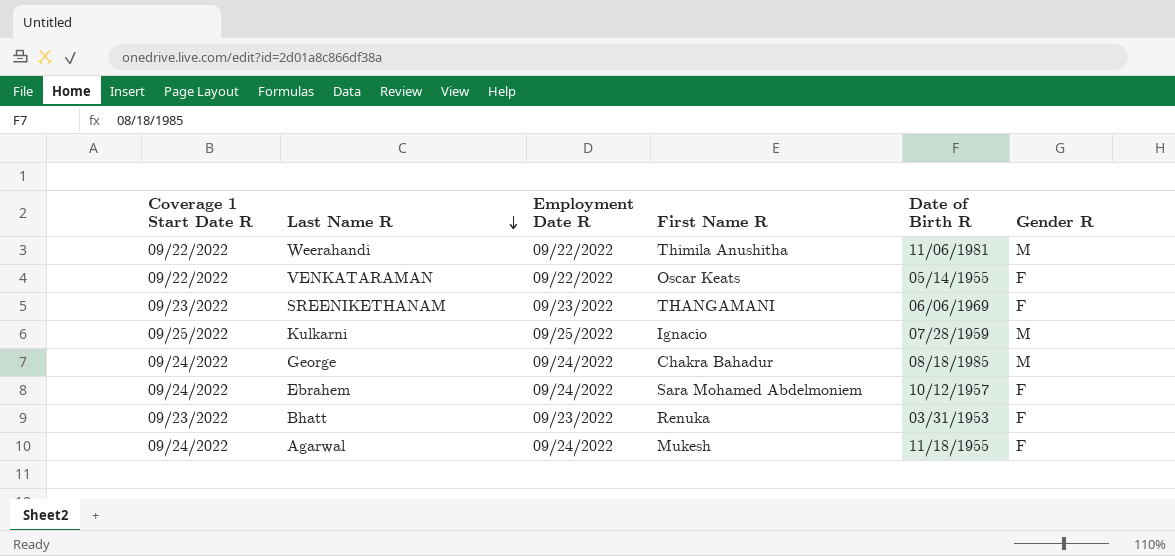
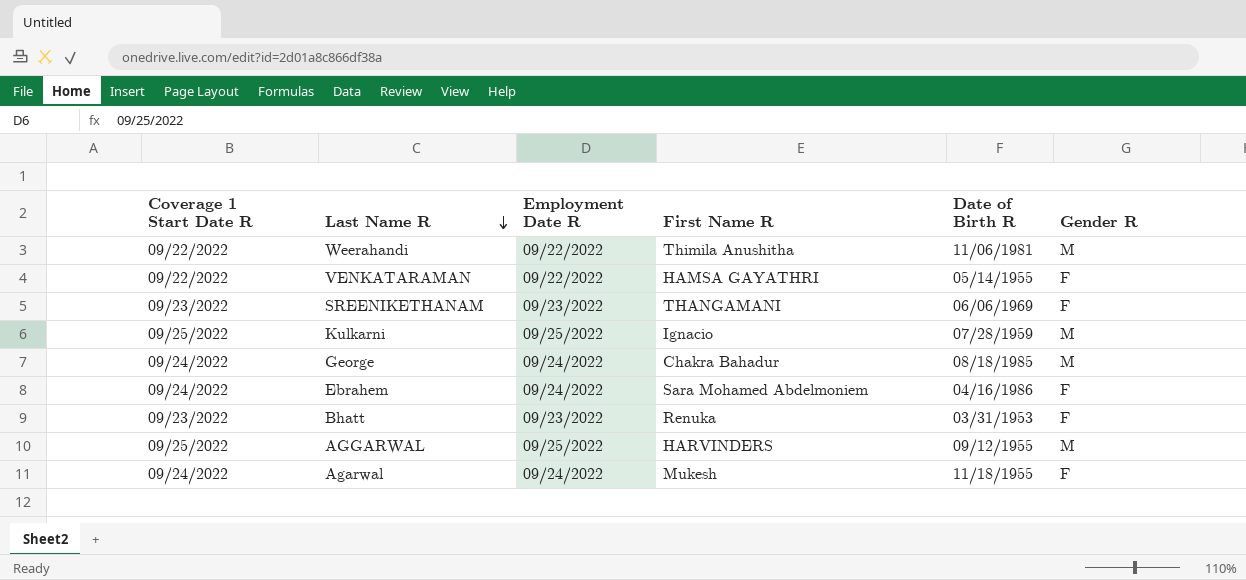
VENKATARAMAN | First Name R: Oscar Keats -> HAMSA GAYATHRI
Ebrahem | Date of Birth R: 10/12/1957 -> 04/16/1986
row AGGARWAL: none -> 09/25/2022 | 09/25/2022 | HARVINDERS | 09/12/1955 | M

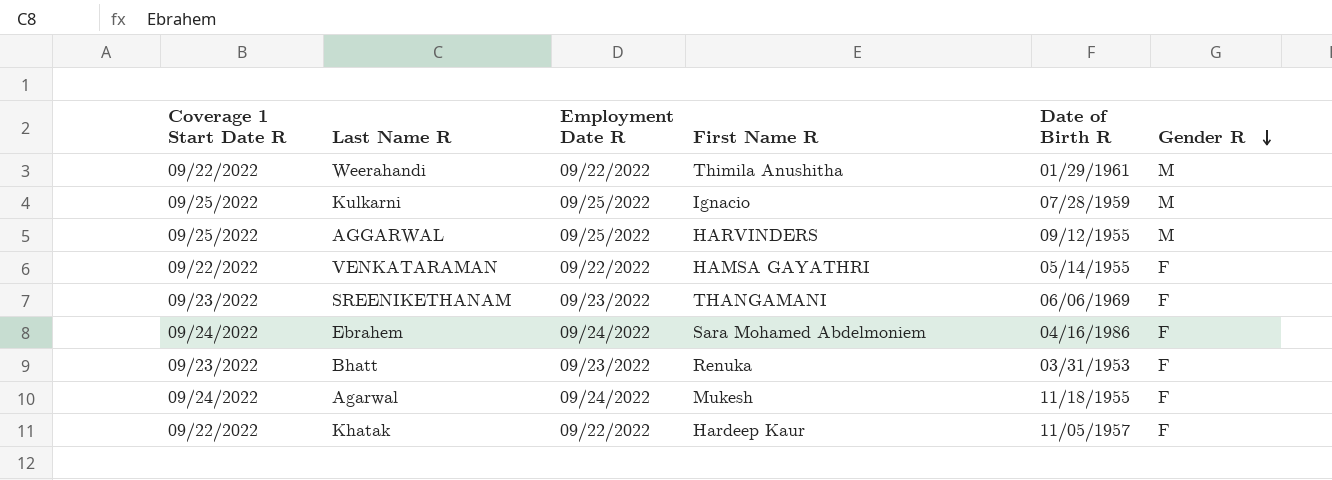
row order: Last Name R descending -> Gender R descending
row George: 09/24/2022 | 09/24/2022 | Chakra Bahadur | 08/18/1985 | M -> none
Weerahandi | Date of Birth R: 11/06/1981 -> 01/29/1961
row Khatak: none -> 09/22/2022 | 09/22/2022 | Hardeep Kaur | 11/05/1957 | F

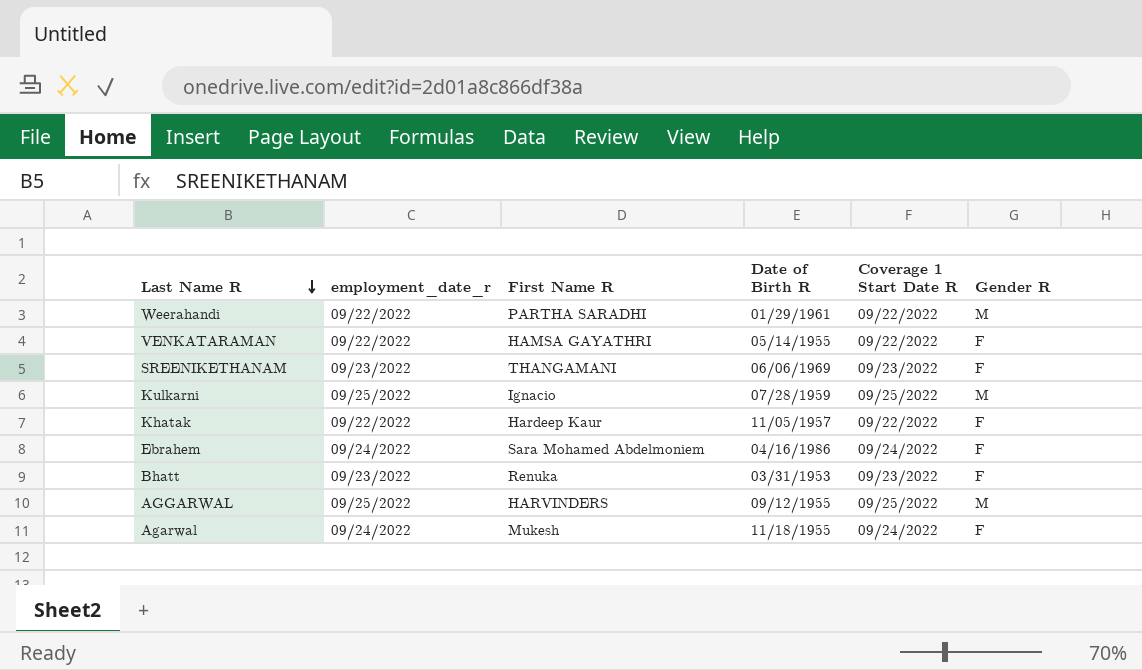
row order: Gender R descending -> Last Name R descending
column name: Employment Date R -> employment_date_r
column Coverage 1 Start Date R | position: 1 -> 5
Weerahandi | First Name R: Thimila Anushitha -> PARTHA SARADHI

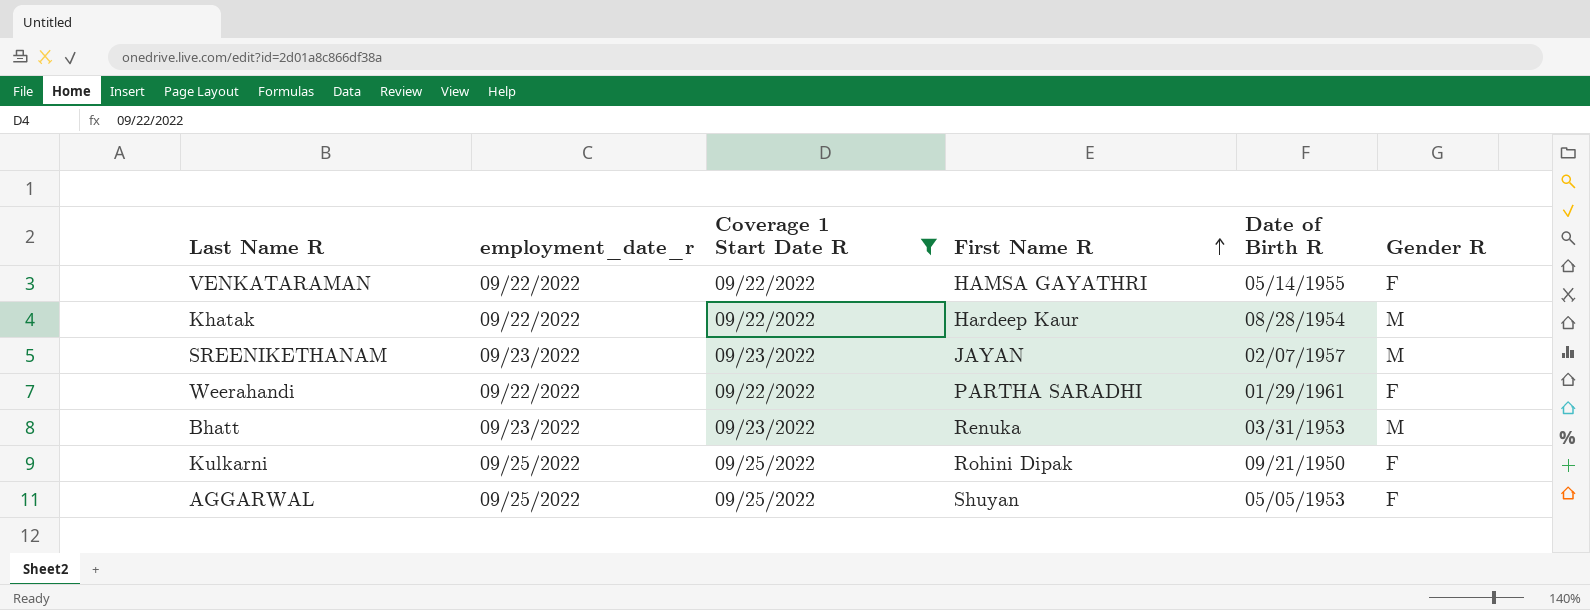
filter: none -> Coverage 1 Start Date R != 09/24/2022
row order: Last Name R descending -> First Name R ascending
column Coverage 1 Start Date R | position: 5 -> 3
Khatak | Date of Birth R: 11/05/1957 -> 08/28/1954
Khatak | Gender R: F -> M
SREENIKETHANAM | First Name R: THANGAMANI -> JAYAN
SREENIKETHANAM | Date of Birth R: 06/06/1969 -> 02/07/1957
SREENIKETHANAM | Gender R: F -> M
Weerahandi | Gender R: M -> F
Bhatt | Gender R: F -> M
Kulkarni | First Name R: Ignacio -> Rohini Dipak
Kulkarni | Date of Birth R: 07/28/1959 -> 09/21/1950
Kulkarni | Gender R: M -> F
AGGARWAL | First Name R: HARVINDERS -> Shuyan
AGGARWAL | Date of Birth R: 09/12/1955 -> 05/05/1953
AGGARWAL | Gender R: M -> F

